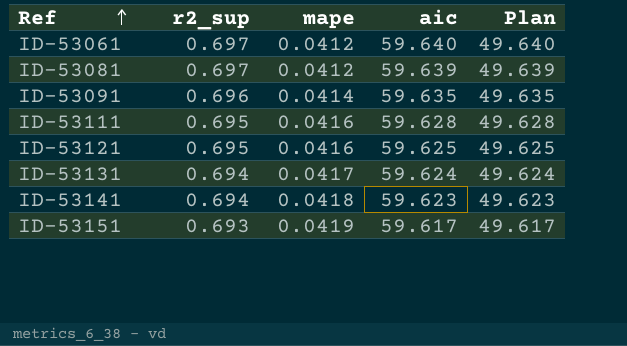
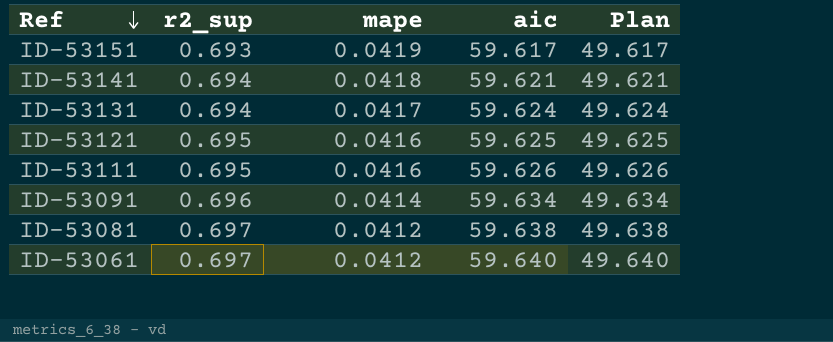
row order: Ref ascending -> Ref descending
ID-53141 | aic: 59.623 -> 59.621
ID-53141 | Plan: 49.623 -> 49.621
ID-53111 | aic: 59.628 -> 59.626
ID-53111 | Plan: 49.628 -> 49.626
ID-53091 | aic: 59.635 -> 59.634
ID-53091 | Plan: 49.635 -> 49.634
ID-53081 | aic: 59.639 -> 59.638
ID-53081 | Plan: 49.639 -> 49.638

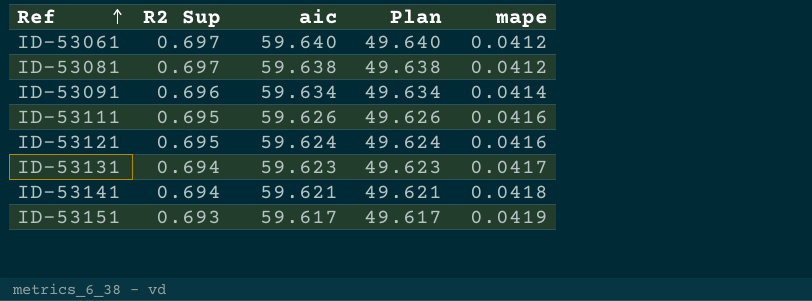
row order: Ref descending -> Ref ascending
column name: r2_sup -> R2 Sup
column mape | position: 3 -> 5
ID-53121 | aic: 59.625 -> 59.624
ID-53121 | Plan: 49.625 -> 49.624
ID-53131 | aic: 59.624 -> 59.623
ID-53131 | Plan: 49.624 -> 49.623

